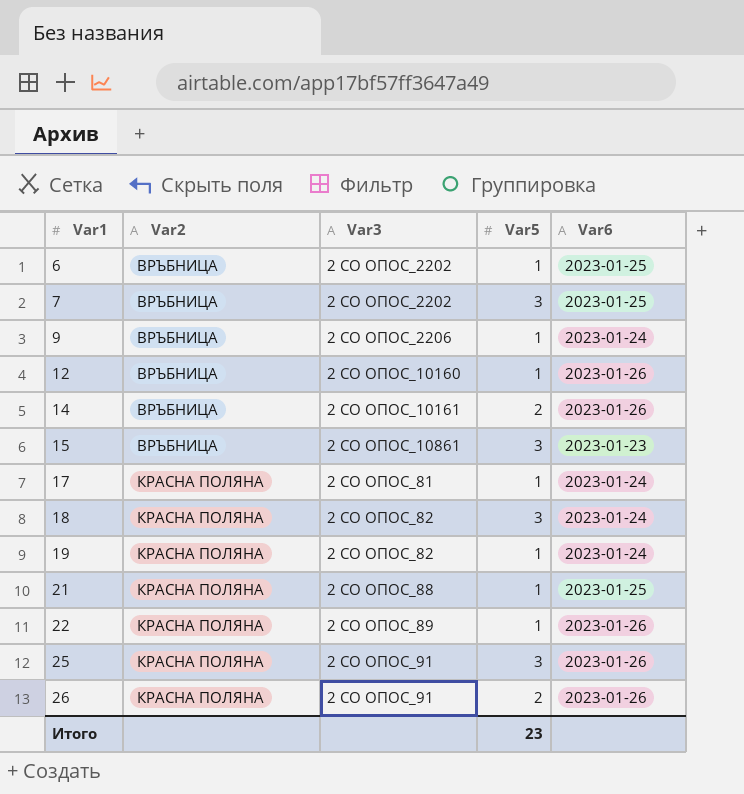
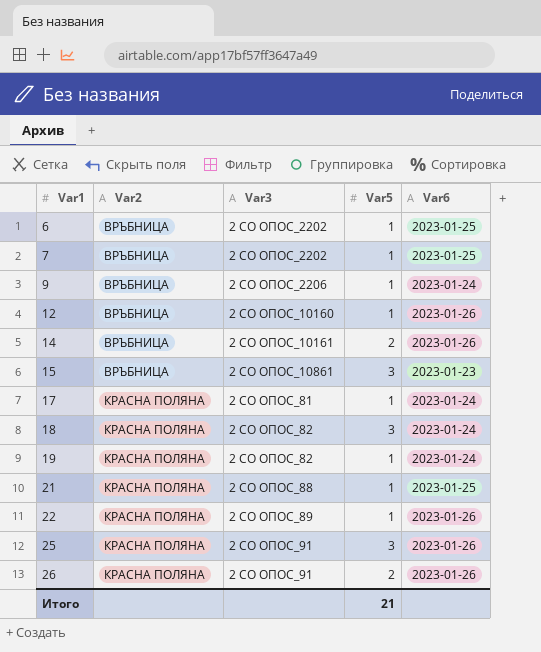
7 | Var5: 3 -> 1
Итого | Var5: 23 -> 21

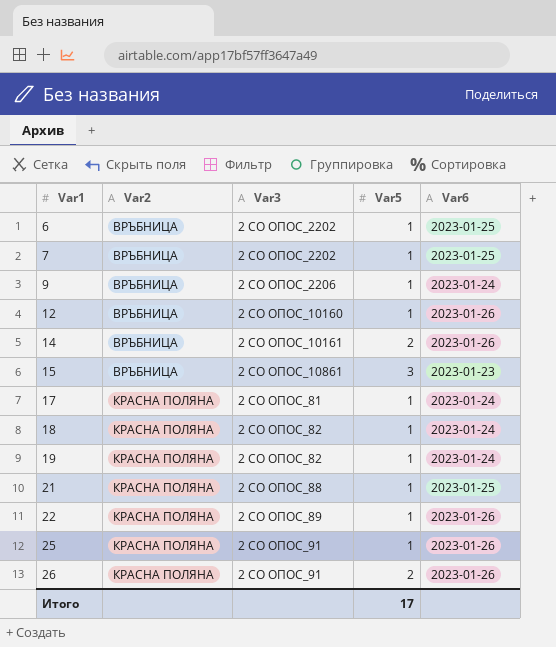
18 | Var5: 3 -> 1
25 | Var5: 3 -> 1
Итого | Var5: 21 -> 17

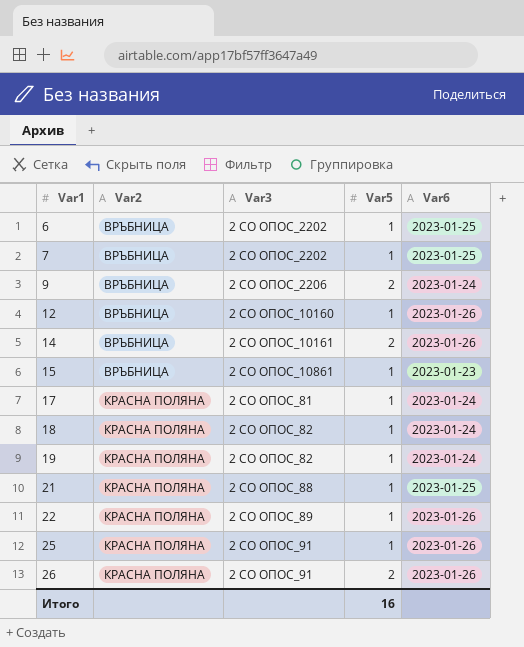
9 | Var5: 1 -> 2
15 | Var5: 3 -> 1
Итого | Var5: 17 -> 16

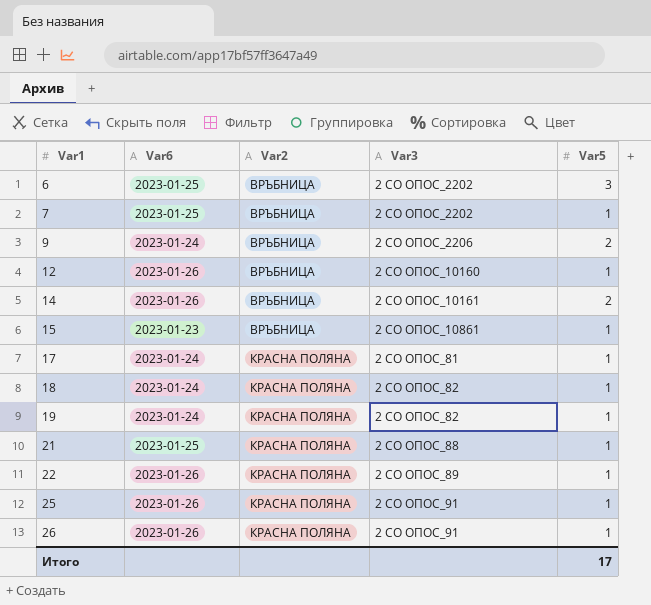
column Var6 | position: 5 -> 2
6 | Var5: 1 -> 3
26 | Var5: 2 -> 1
Итого | Var5: 16 -> 17

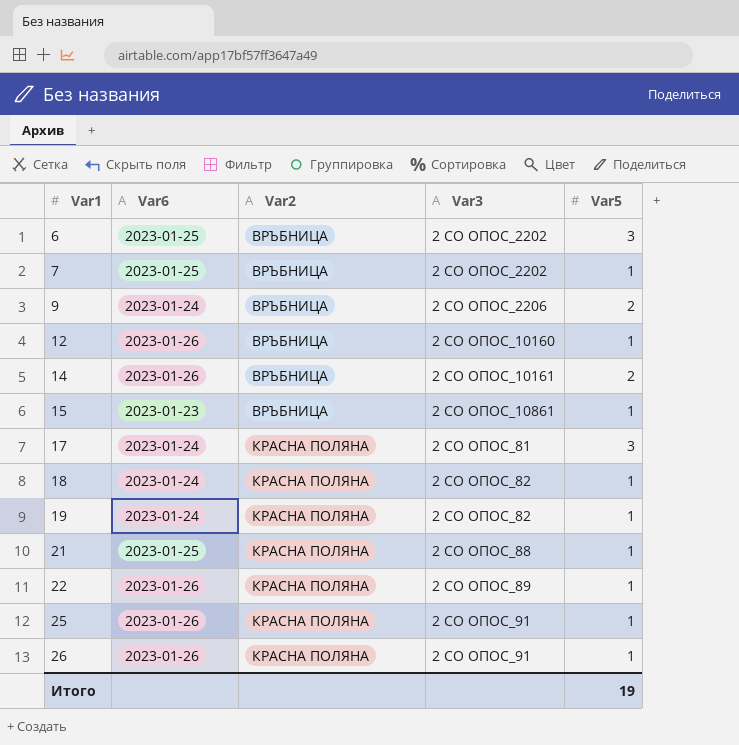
17 | Var5: 1 -> 3
Итого | Var5: 17 -> 19

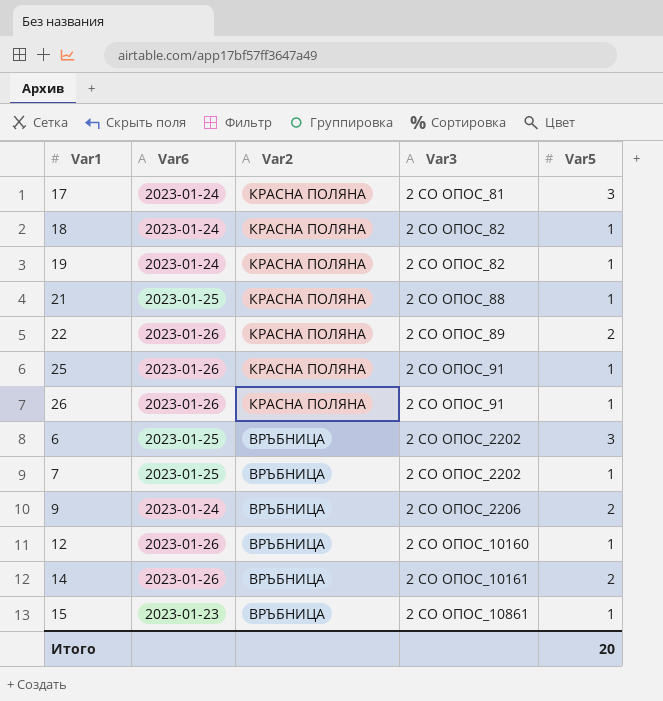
row order: Var1 ascending -> Var2 descending
22 | Var5: 1 -> 2
Итого | Var5: 19 -> 20

